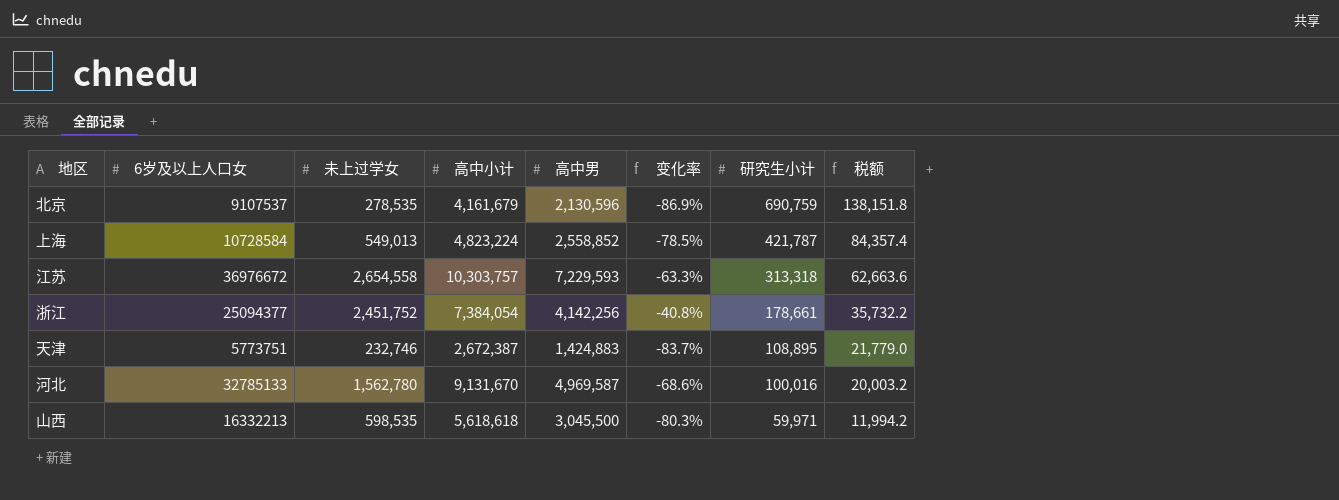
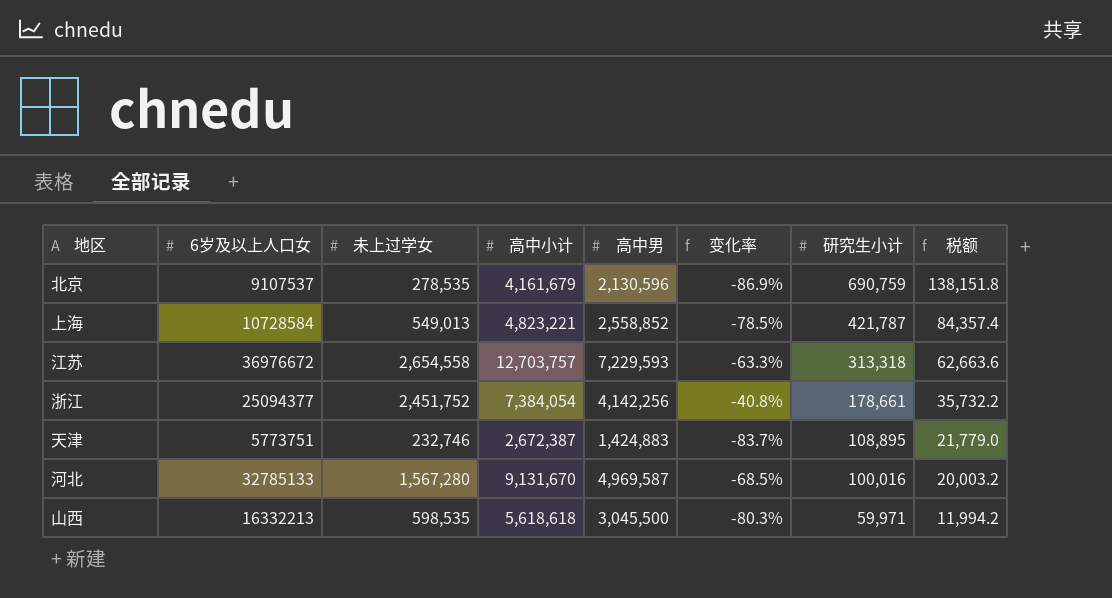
上海 | 高中小计: 4,823,224 -> 4,823,221
江苏 | 高中小计: 10,303,757 -> 12,703,757
河北 | 未上过学女: 1,562,780 -> 1,567,280
河北 | 变化率: -68.6% -> -68.5%

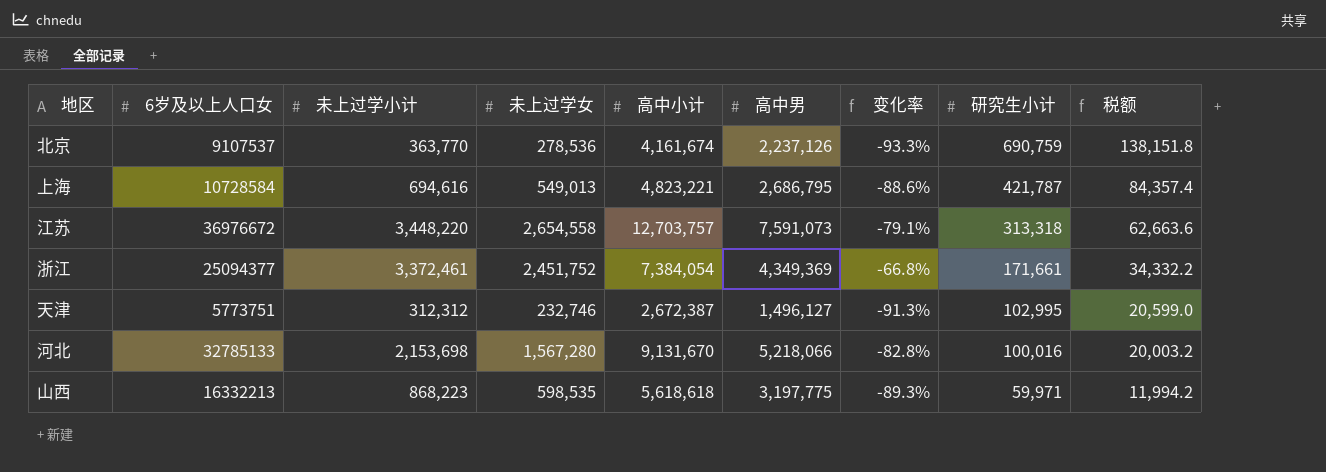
column 未上过学小计 | position: none -> 3
column 变化率 | formula: ([未上过学女] - [高中男]) / [高中男] -> ([未上过学女] - [高中小计]) / [高中小计]
北京 | 未上过学女: 278,535 -> 278,536
北京 | 高中小计: 4,161,679 -> 4,161,674
北京 | 高中男: 2,130,596 -> 2,237,126
上海 | 高中男: 2,558,852 -> 2,686,795
江苏 | 高中男: 7,229,593 -> 7,591,073
浙江 | 高中男: 4,142,256 -> 4,349,369
浙江 | 研究生小计: 178,661 -> 171,661
浙江 | 税额: 35,732.2 -> 34,332.2
天津 | 高中男: 1,424,883 -> 1,496,127
天津 | 研究生小计: 108,895 -> 102,995
天津 | 税额: 21,779.0 -> 20,599.0
河北 | 高中男: 4,969,587 -> 5,218,066
山西 | 高中男: 3,045,500 -> 3,197,775

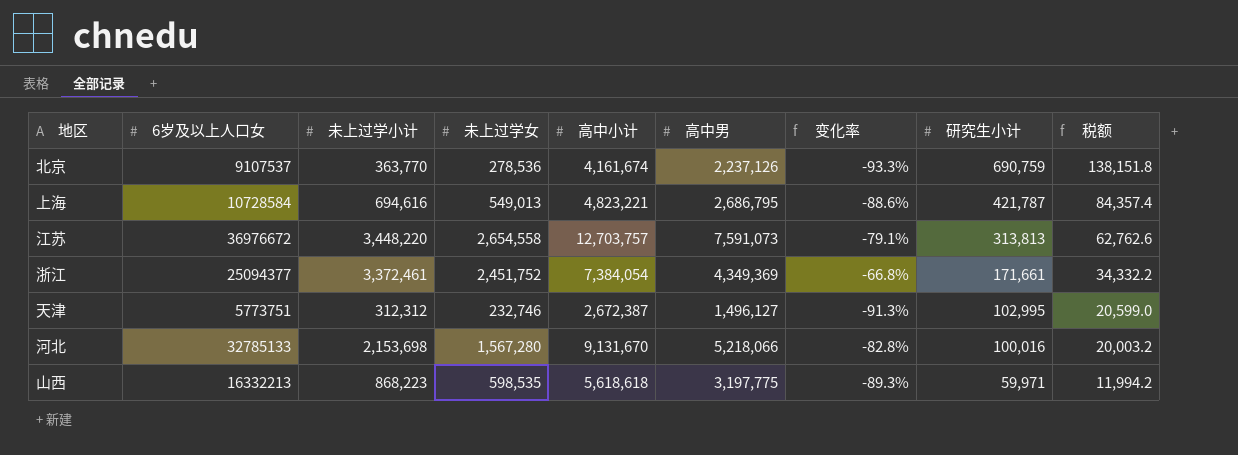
江苏 | 研究生小计: 313,318 -> 313,813
江苏 | 税额: 62,663.6 -> 62,762.6

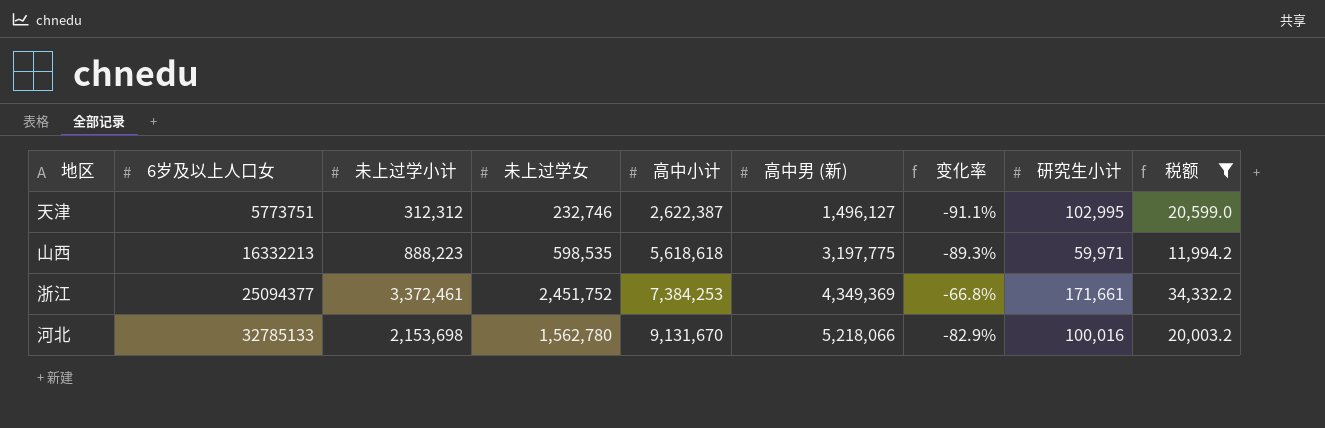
filter: none -> 税额 <= 34,332.2
row order: 研究生小计 descending -> 6岁及以上人口女 ascending
column name: 高中男 -> 高中男 (新)
天津 | 高中小计: 2,672,387 -> 2,622,387
天津 | 变化率: -91.3% -> -91.1%
山西 | 未上过学小计: 868,223 -> 888,223
浙江 | 高中小计: 7,384,054 -> 7,384,253
河北 | 未上过学女: 1,567,280 -> 1,562,780
河北 | 变化率: -82.8% -> -82.9%

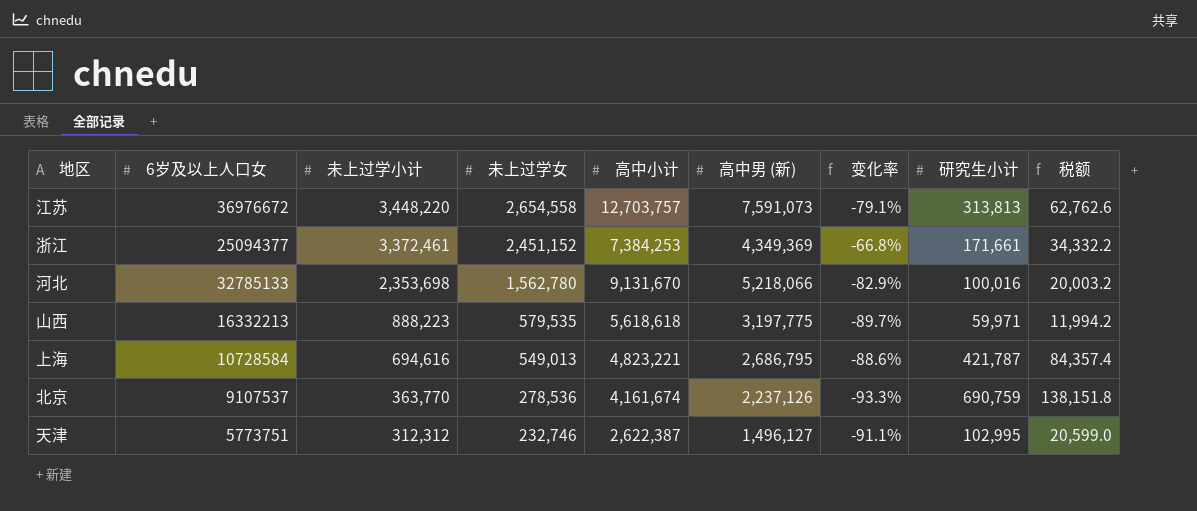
filter: 税额 <= 34,332.2 -> none
row order: 6岁及以上人口女 ascending -> 未上过学小计 descending
浙江 | 未上过学女: 2,451,752 -> 2,451,152
河北 | 未上过学小计: 2,153,698 -> 2,353,698
山西 | 未上过学女: 598,535 -> 579,535
山西 | 变化率: -89.3% -> -89.7%

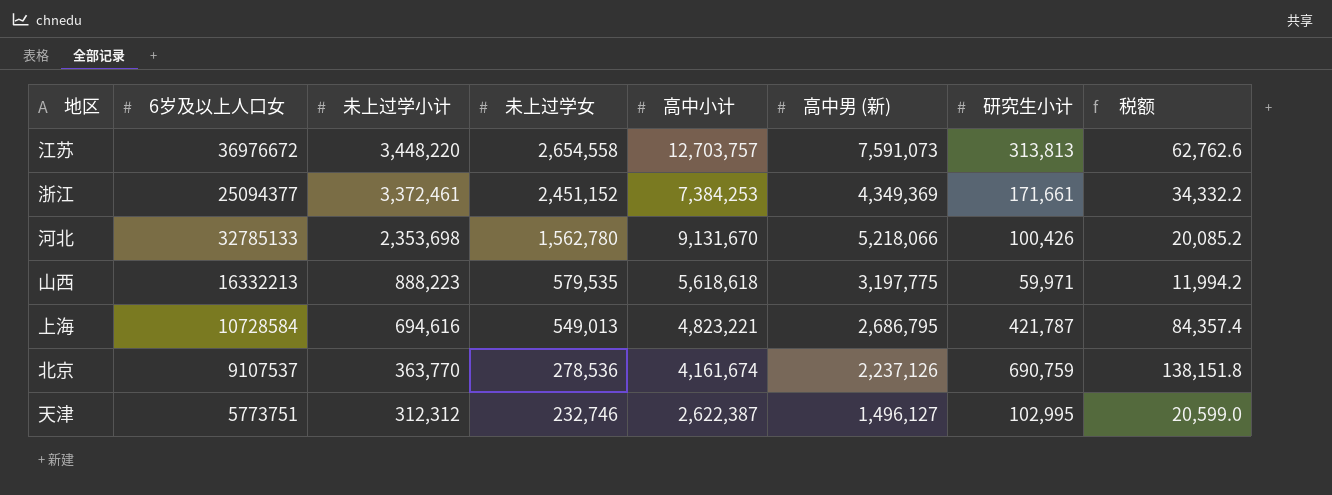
column 变化率 | formula: ([未上过学女] - [高中小计]) / [高中小计] -> none
河北 | 研究生小计: 100,016 -> 100,426
河北 | 税额: 20,003.2 -> 20,085.2

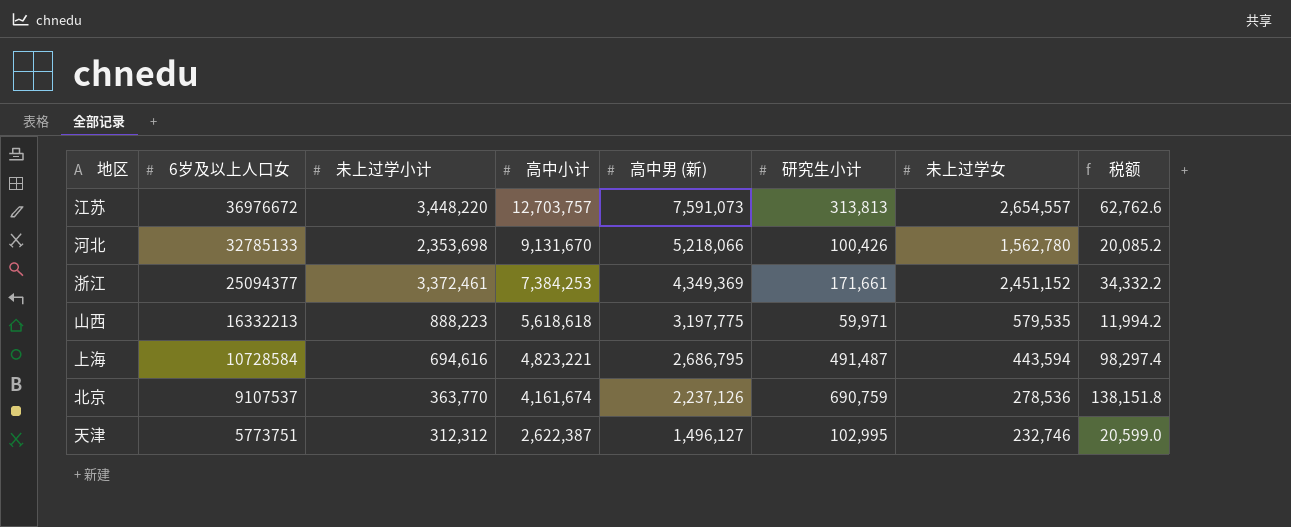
row order: 未上过学小计 descending -> 6岁及以上人口女 descending
column 未上过学女 | position: 4 -> 7
江苏 | 未上过学女: 2,654,558 -> 2,654,557
上海 | 研究生小计: 421,787 -> 491,487
上海 | 未上过学女: 549,013 -> 443,594
上海 | 税额: 84,357.4 -> 98,297.4

